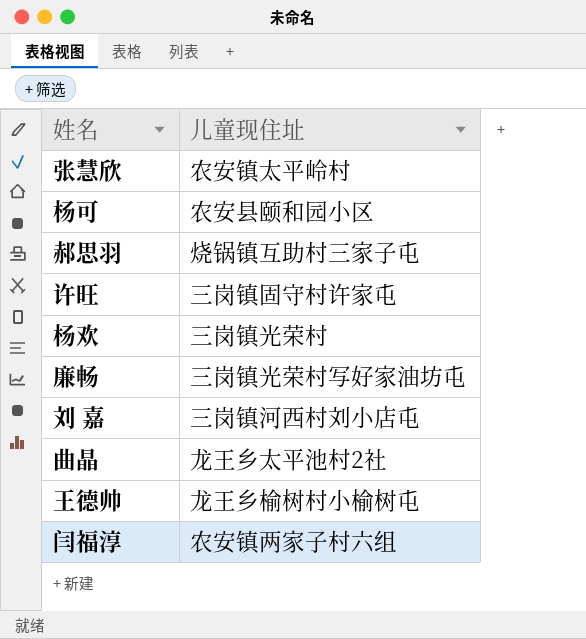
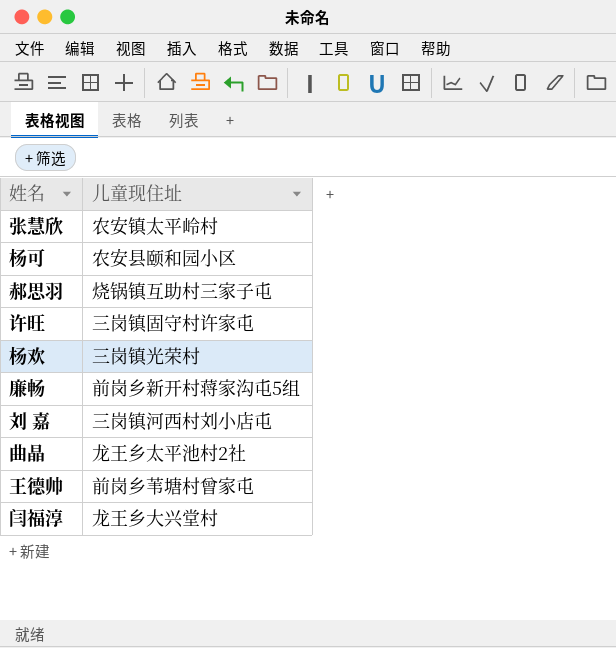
廉畅 | 儿童现住址: 三岗镇光荣村写好家油坊屯 -> 前岗乡新开村蒋家沟屯5组
王德帅 | 儿童现住址: 龙王乡榆树村小榆树屯 -> 前岗乡苇塘村曾家屯
闫福淳 | 儿童现住址: 农安镇两家子村六组 -> 龙王乡大兴堂村

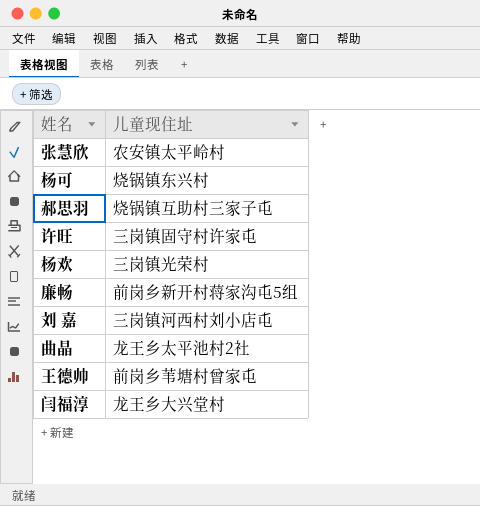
杨可 | 儿童现住址: 农安县颐和园小区 -> 烧锅镇东兴村

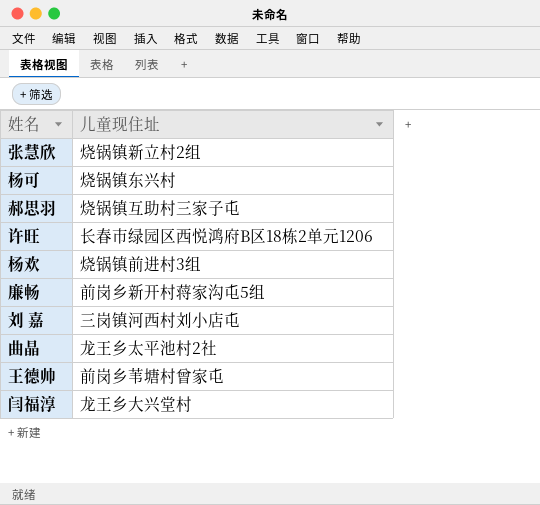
张慧欣 | 儿童现住址: 农安镇太平岭村 -> 烧锅镇新立村2组
许旺 | 儿童现住址: 三岗镇固守村许家屯 -> 长春市绿园区西悦鸿府B区18栋2单元1206
杨欢 | 儿童现住址: 三岗镇光荣村 -> 烧锅镇前进村3组

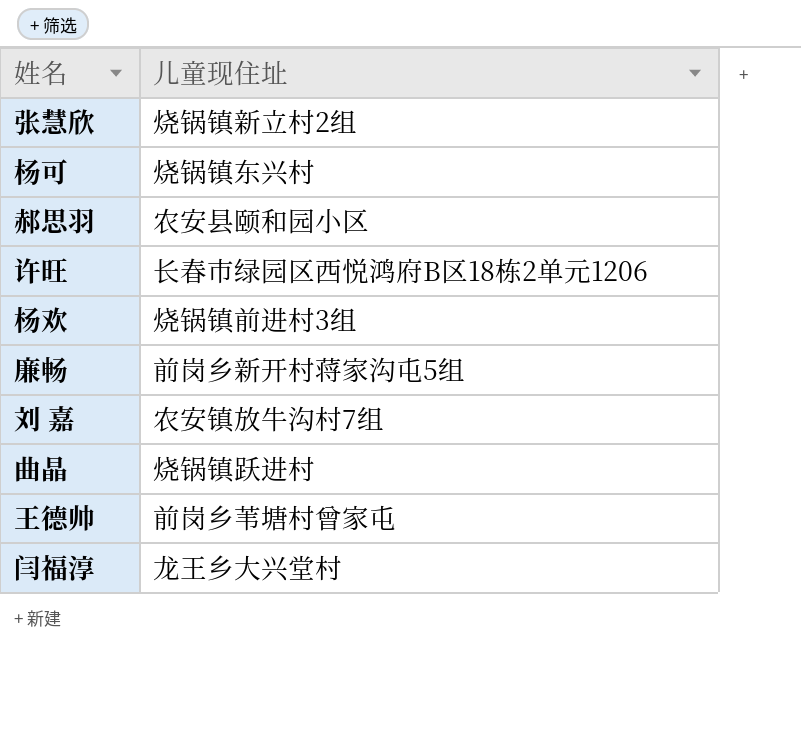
郝思羽 | 儿童现住址: 烧锅镇互助村三家子屯 -> 农安县颐和园小区
刘 嘉 | 儿童现住址: 三岗镇河西村刘小店屯 -> 农安镇放牛沟村7组
曲晶 | 儿童现住址: 龙王乡太平池村2社 -> 烧锅镇跃进村

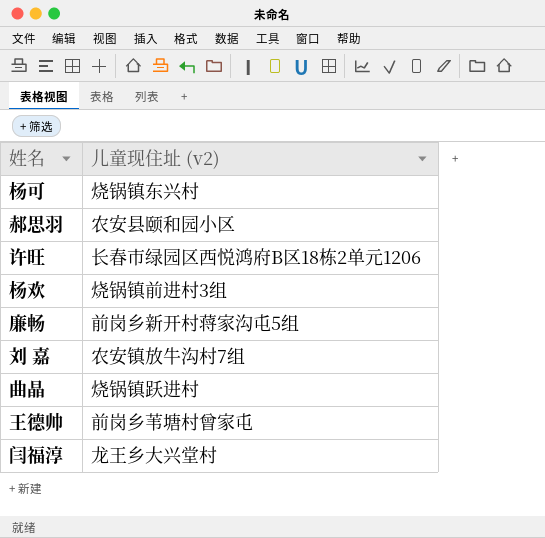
column name: 儿童现住址 -> 儿童现住址 (v2)
row 张慧欣: 烧锅镇新立村2组 -> none

